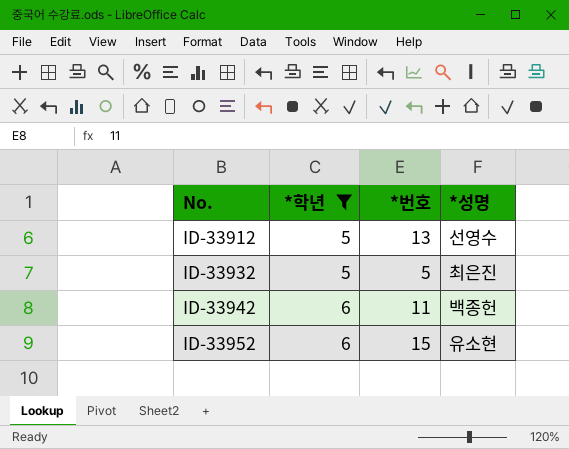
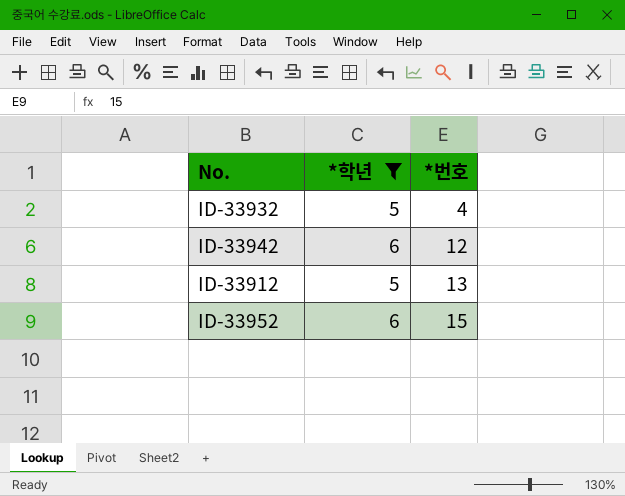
row order: No. ascending -> *번호 ascending
column *성명 | position: 4 -> none
ID-33932 | *번호: 5 -> 4
ID-33942 | *번호: 11 -> 12

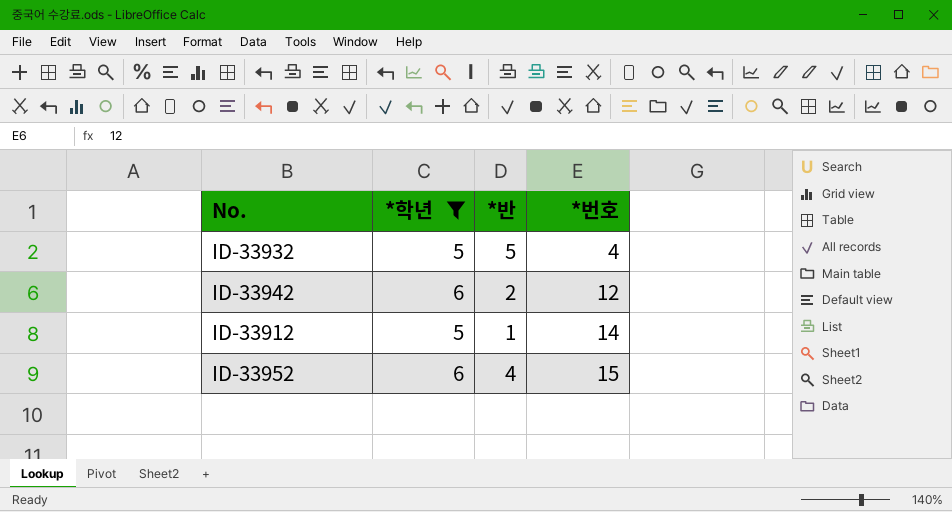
column *반 | position: none -> 3
ID-33912 | *번호: 13 -> 14

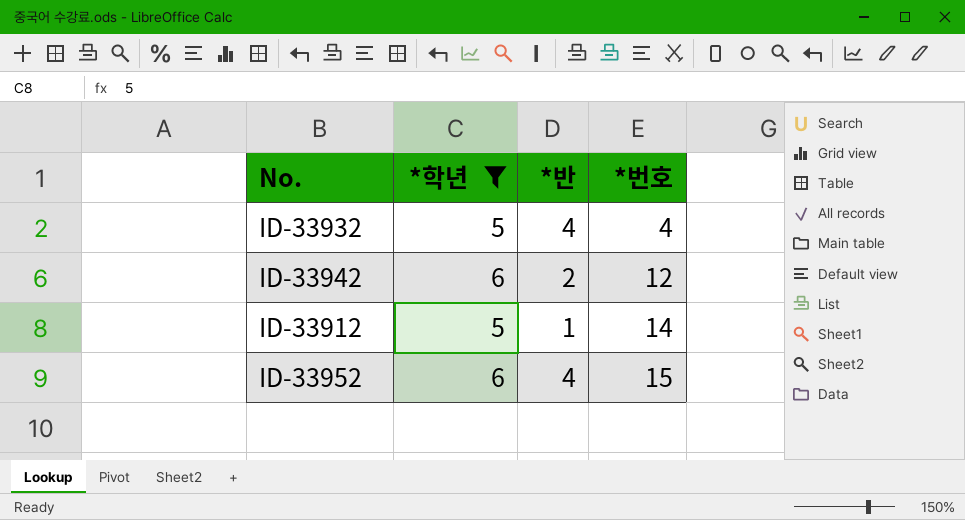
ID-33932 | *반: 5 -> 4

